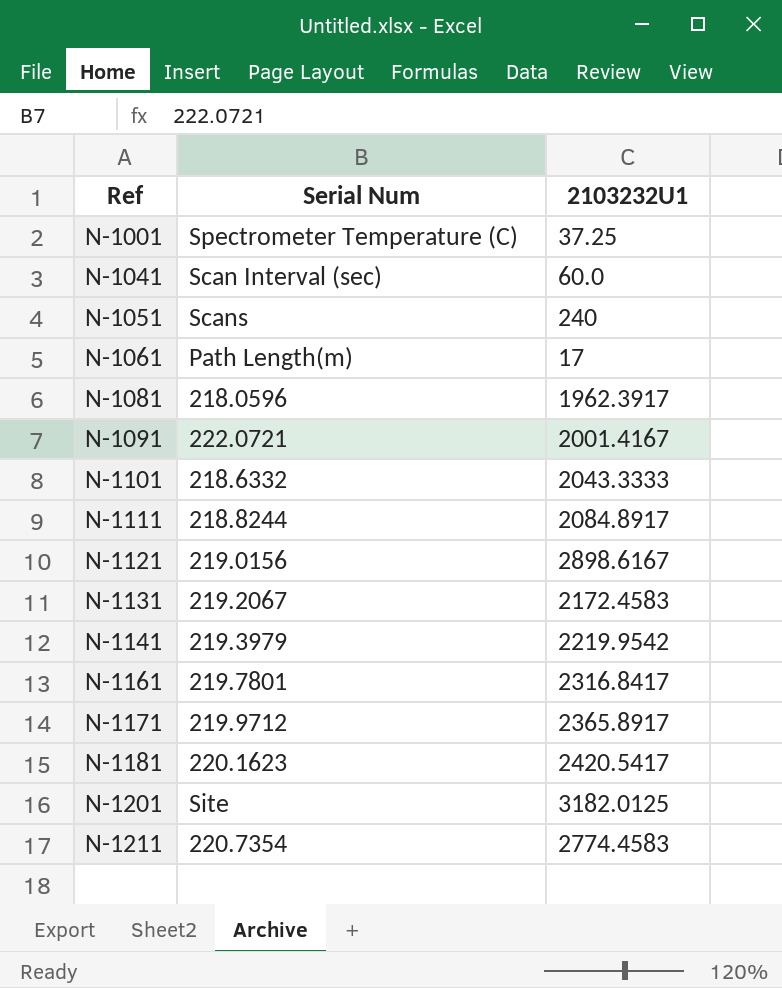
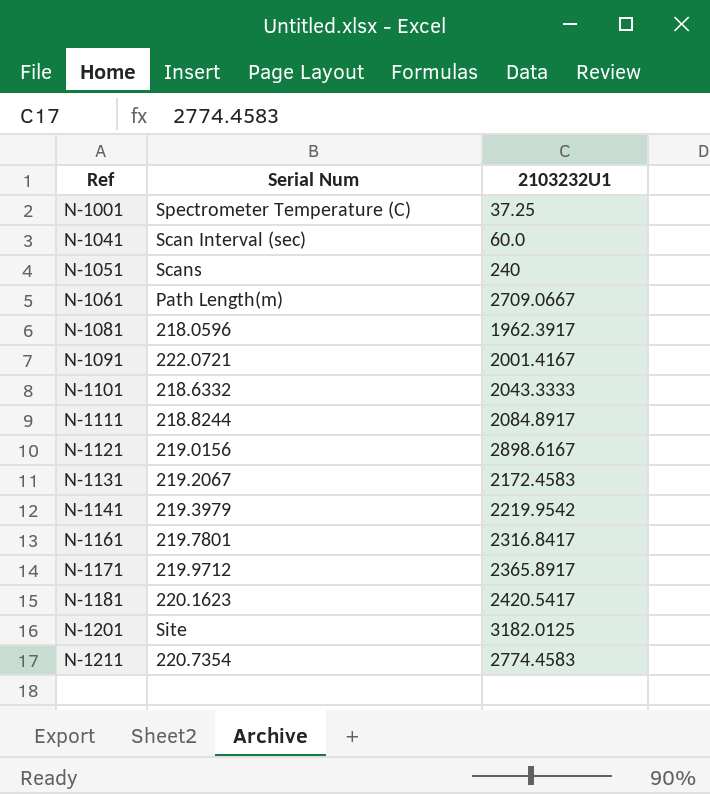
N-1061 | 2103232U1: 17 -> 2709.0667

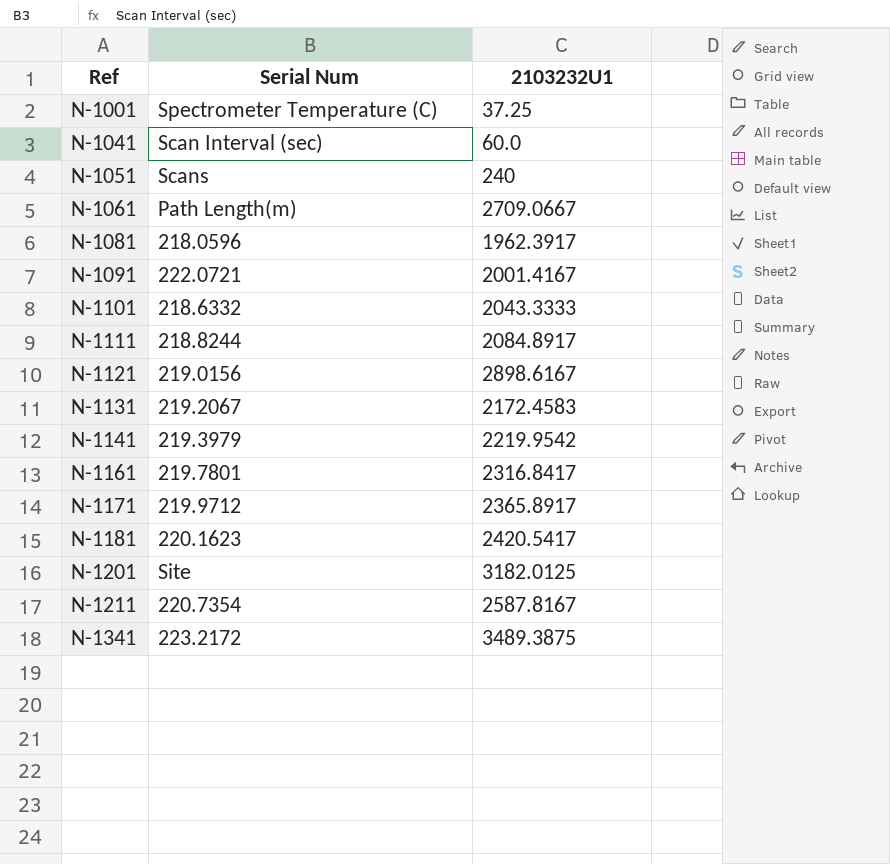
N-1211 | 2103232U1: 2774.4583 -> 2587.8167
row N-1341: none -> 223.2172 | 3489.3875

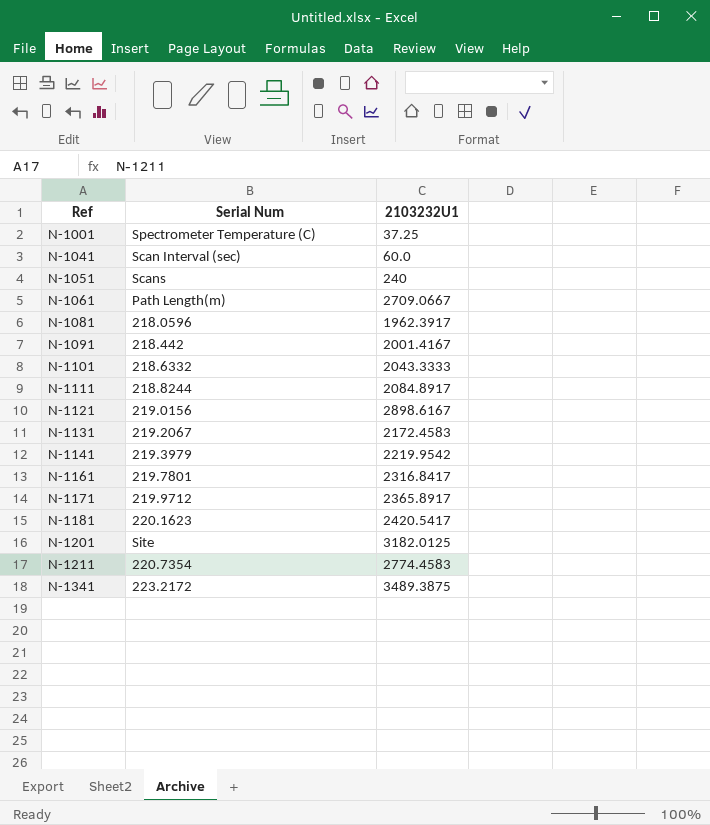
N-1091 | Serial Num: 222.0721 -> 218.442
N-1211 | 2103232U1: 2587.8167 -> 2774.4583

